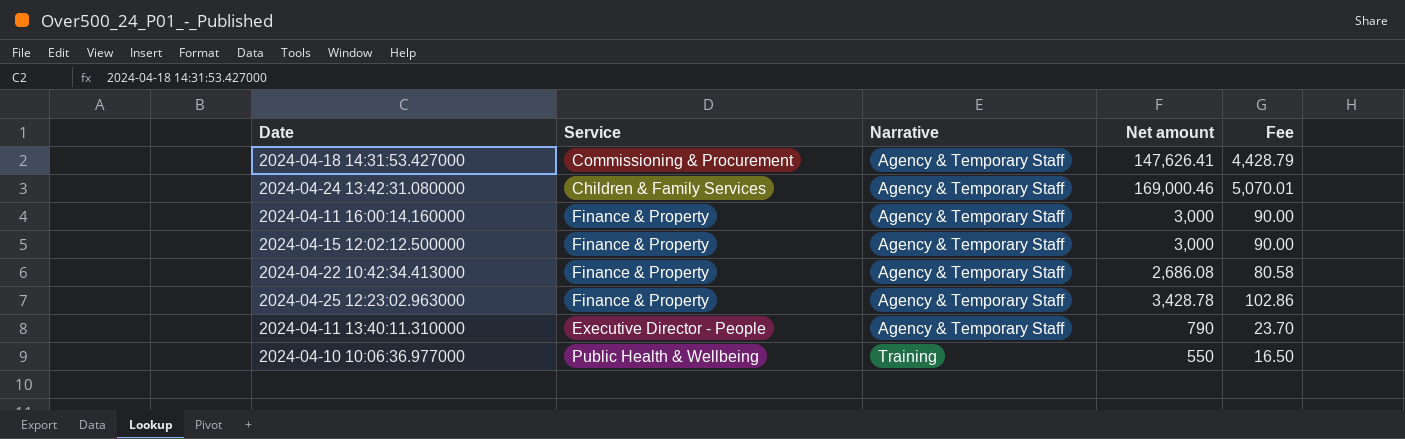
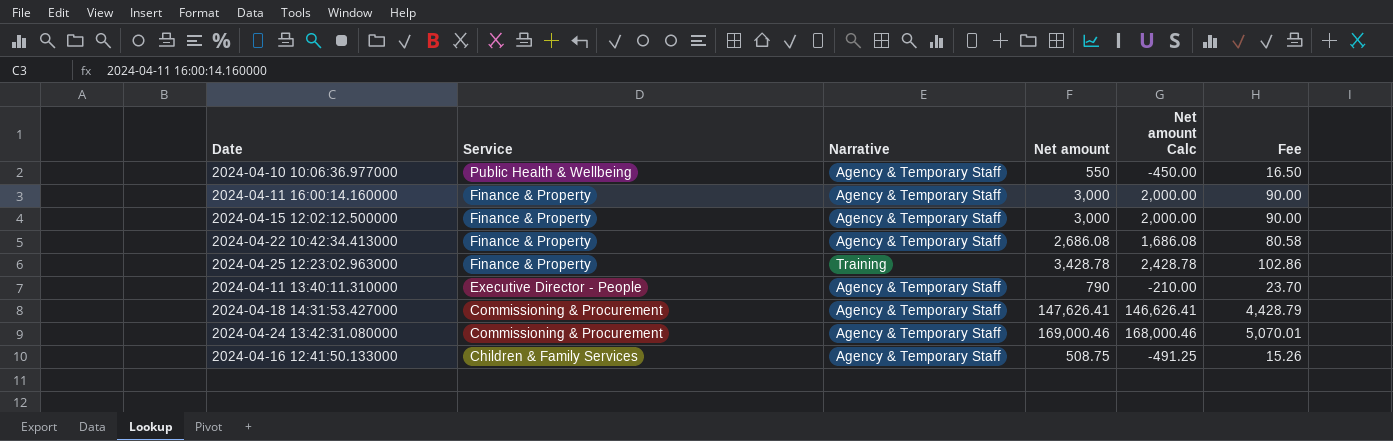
row order: Narrative ascending -> Service descending
column Net amount Calc | formula: none -> [Net amount] - 1000
2024-04-10 10:06:36.977000 | Narrative: Training -> Agency & Temporary Staff
2024-04-25 12:23:02.963000 | Narrative: Agency & Temporary Staff -> Training
2024-04-24 13:42:31.080000 | Service: Children & Family Services -> Commissioning & Procurement
row 2024-04-16 12:41:50.133000: none -> Children & Family Services | Agency & Temporary Staff | 508.75 | -491.25 | 15.26

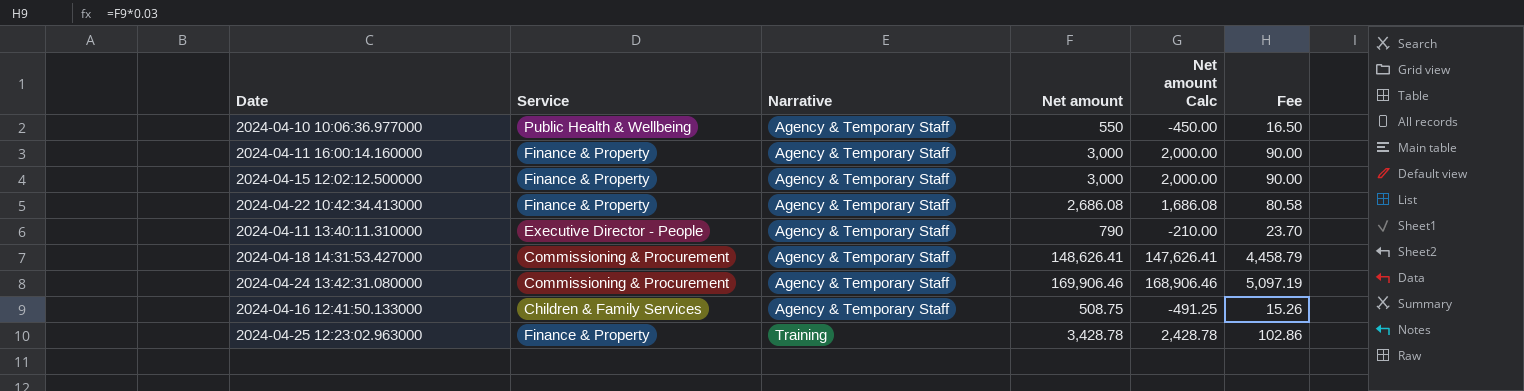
row order: Service descending -> Narrative ascending
2024-04-18 14:31:53.427000 | Net amount: 147,626.41 -> 148,626.41
2024-04-18 14:31:53.427000 | Net amount Calc: 146,626.41 -> 147,626.41
2024-04-18 14:31:53.427000 | Fee: 4,428.79 -> 4,458.79
2024-04-24 13:42:31.080000 | Net amount: 169,000.46 -> 169,906.46
2024-04-24 13:42:31.080000 | Net amount Calc: 168,000.46 -> 168,906.46
2024-04-24 13:42:31.080000 | Fee: 5,070.01 -> 5,097.19

